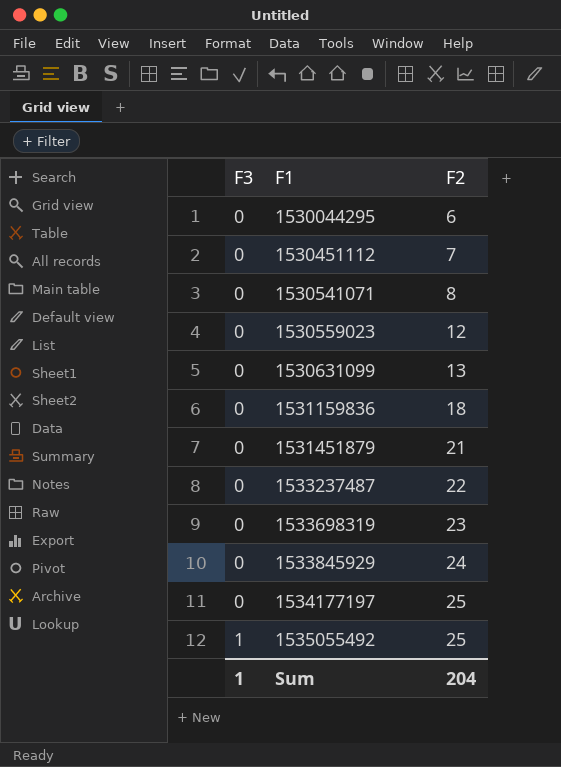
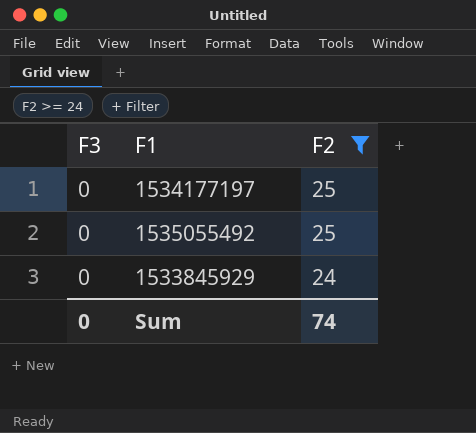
filter: none -> F2 >= 24
row order: F3 ascending -> F2 descending
1535055492 | F3: 1 -> 0
Sum | F3: 1 -> 0
Sum | F2: 204 -> 74

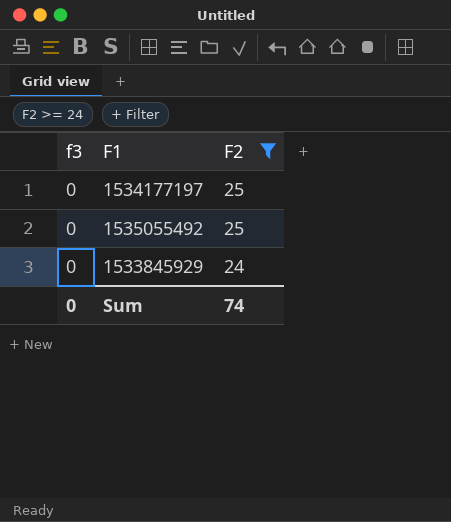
column name: F3 -> f3

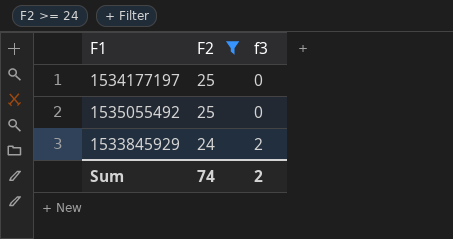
column f3 | position: 1 -> 3
1533845929 | f3: 0 -> 2
Sum | f3: 0 -> 2

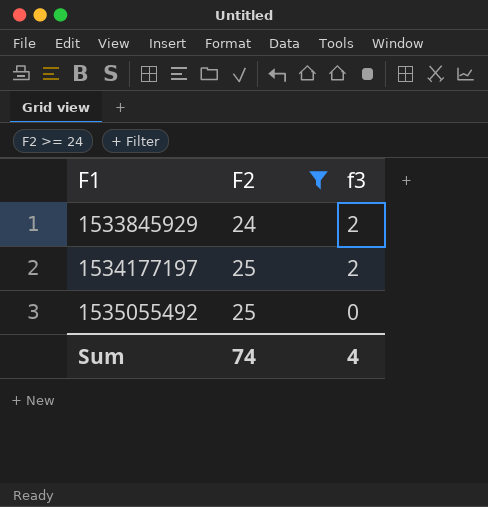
row order: F2 descending -> F1 ascending
1534177197 | f3: 0 -> 2
Sum | f3: 2 -> 4

